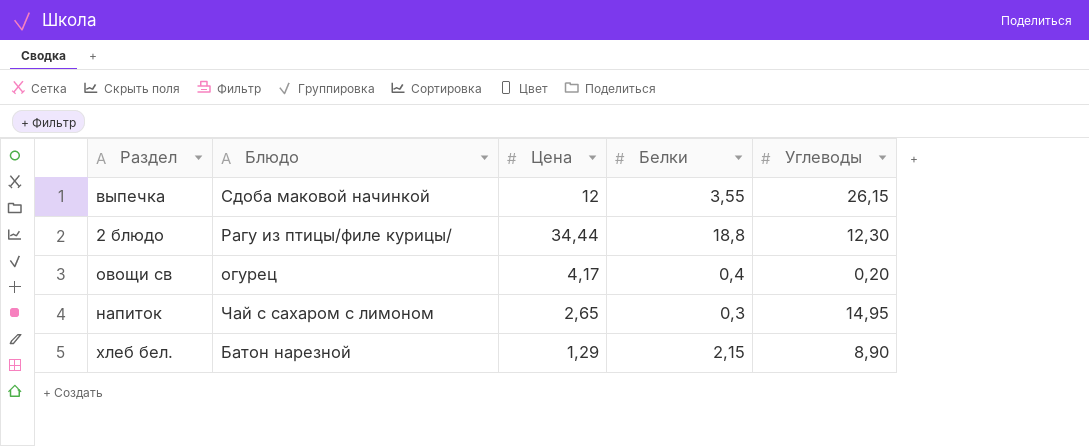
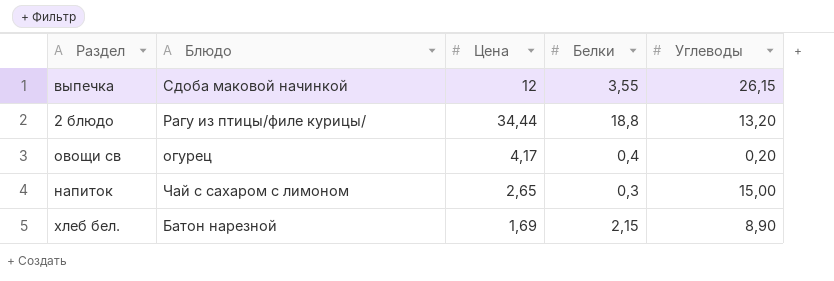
2 блюдо | Углеводы: 12,30 -> 13,20
напиток | Углеводы: 14,95 -> 15,00
хлеб бел. | Цена: 1,29 -> 1,69

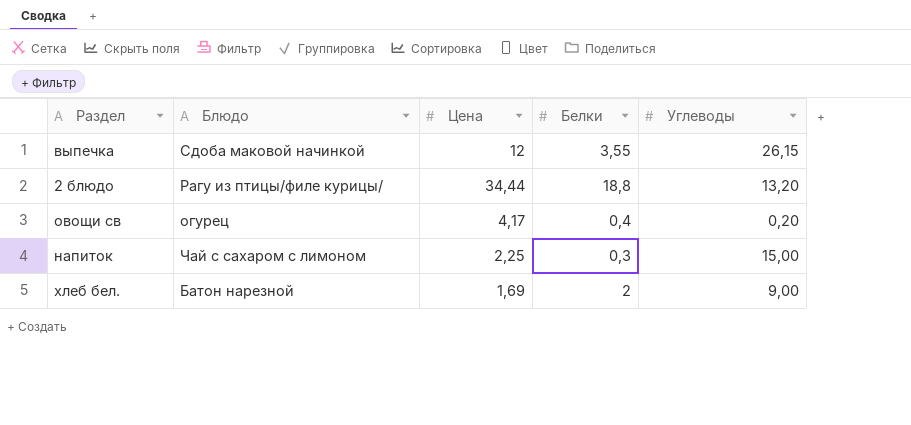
напиток | Цена: 2,65 -> 2,25
хлеб бел. | Белки: 2,15 -> 2
хлеб бел. | Углеводы: 8,90 -> 9,00

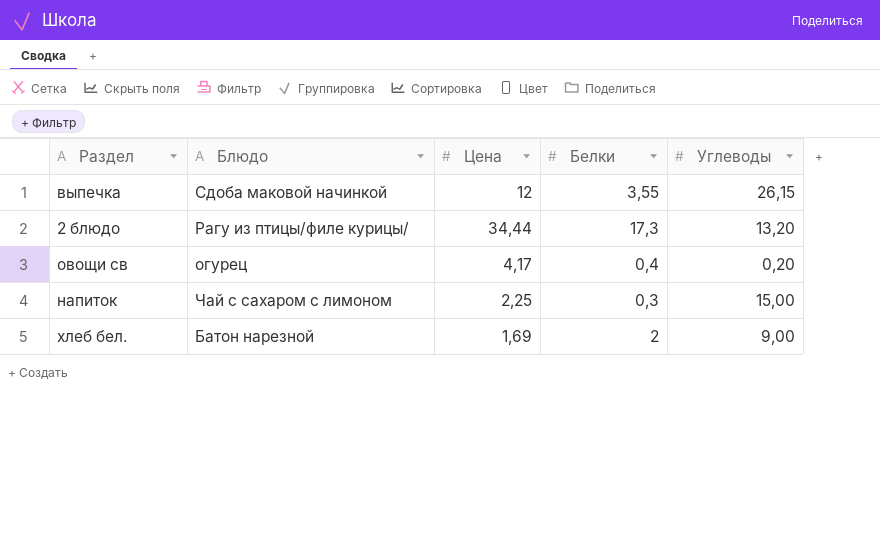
2 блюдо | Белки: 18,8 -> 17,3

